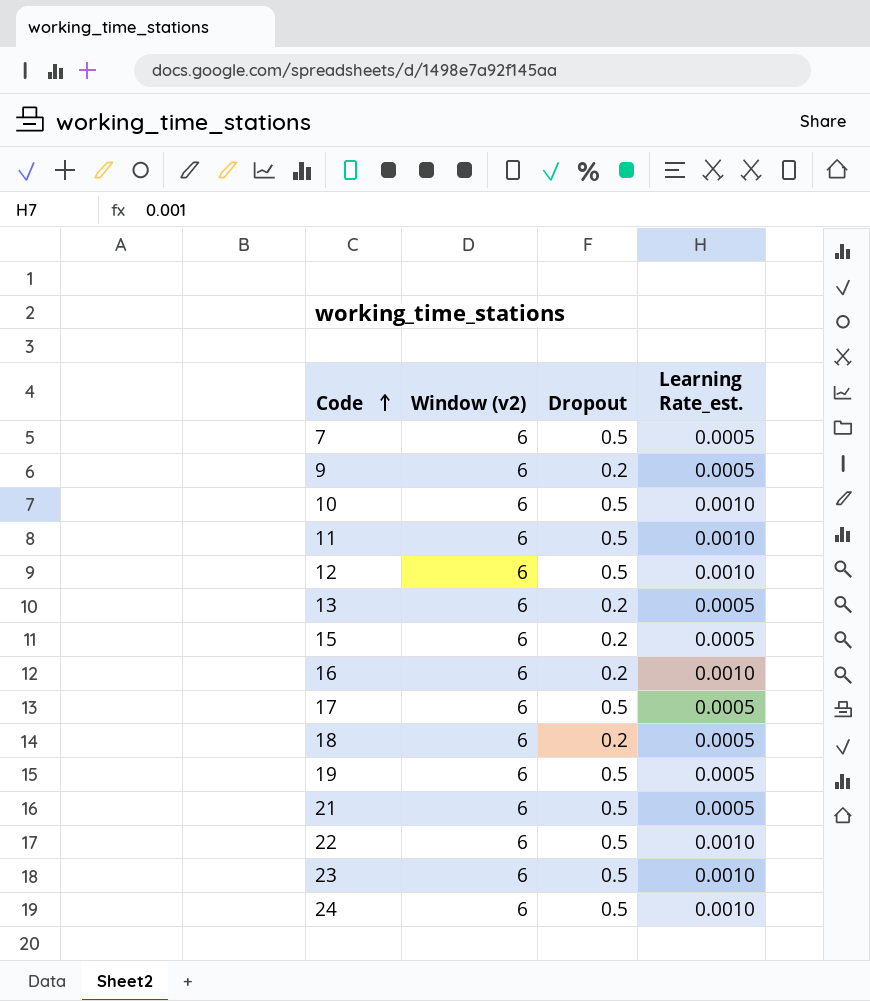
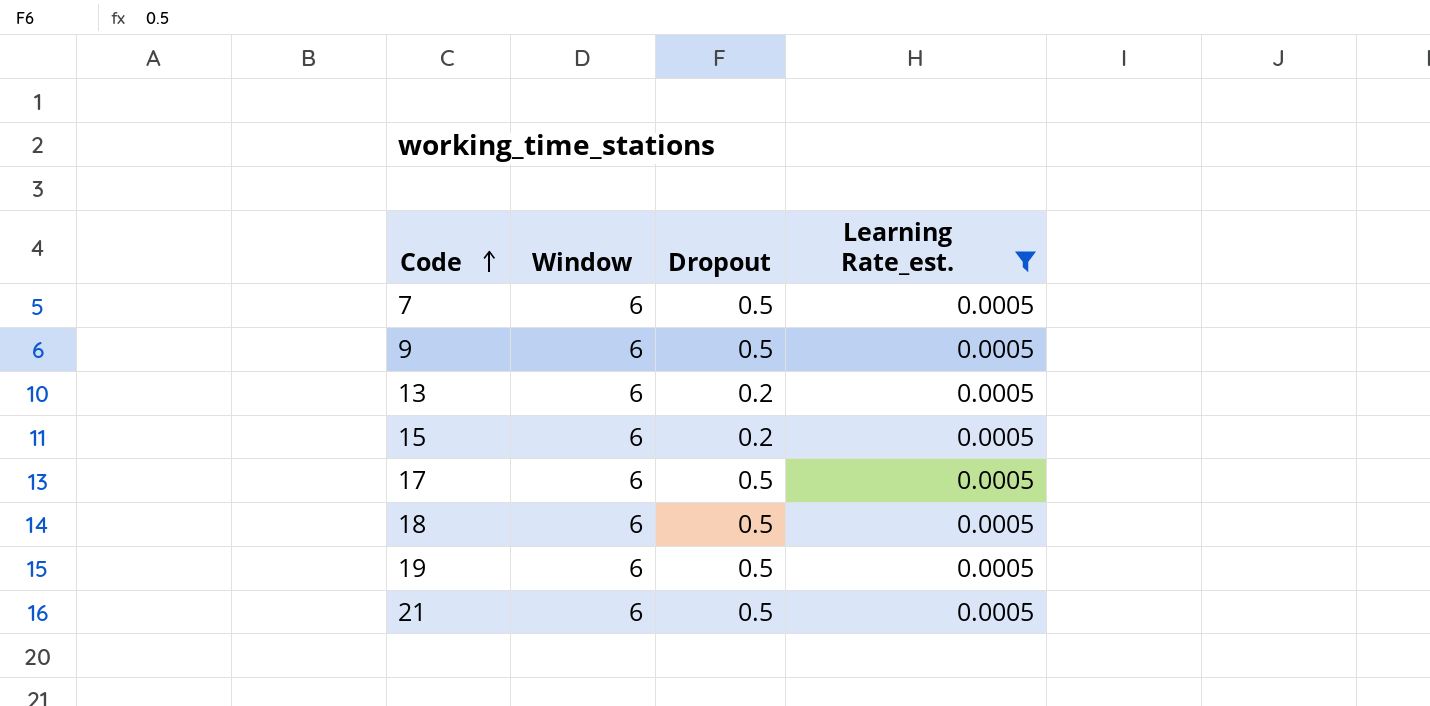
filter: none -> Learning Rate_est. = 0.0005
column name: Window (v2) -> Window
9 | Dropout: 0.2 -> 0.5
18 | Dropout: 0.2 -> 0.5

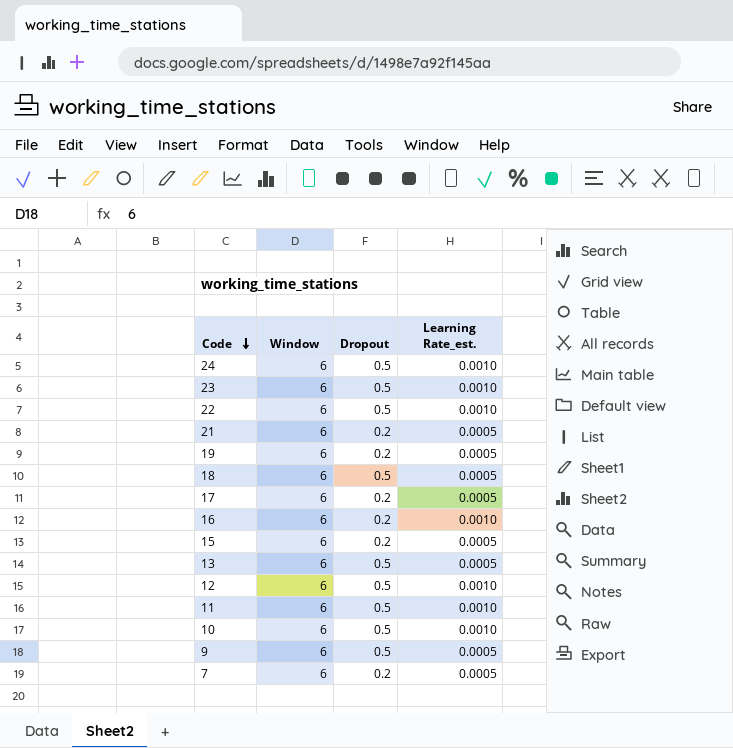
filter: Learning Rate_est. = 0.0005 -> none
row order: Code ascending -> Code descending
21 | Dropout: 0.5 -> 0.2
19 | Dropout: 0.5 -> 0.2
17 | Dropout: 0.5 -> 0.2
13 | Dropout: 0.2 -> 0.5
7 | Dropout: 0.5 -> 0.2

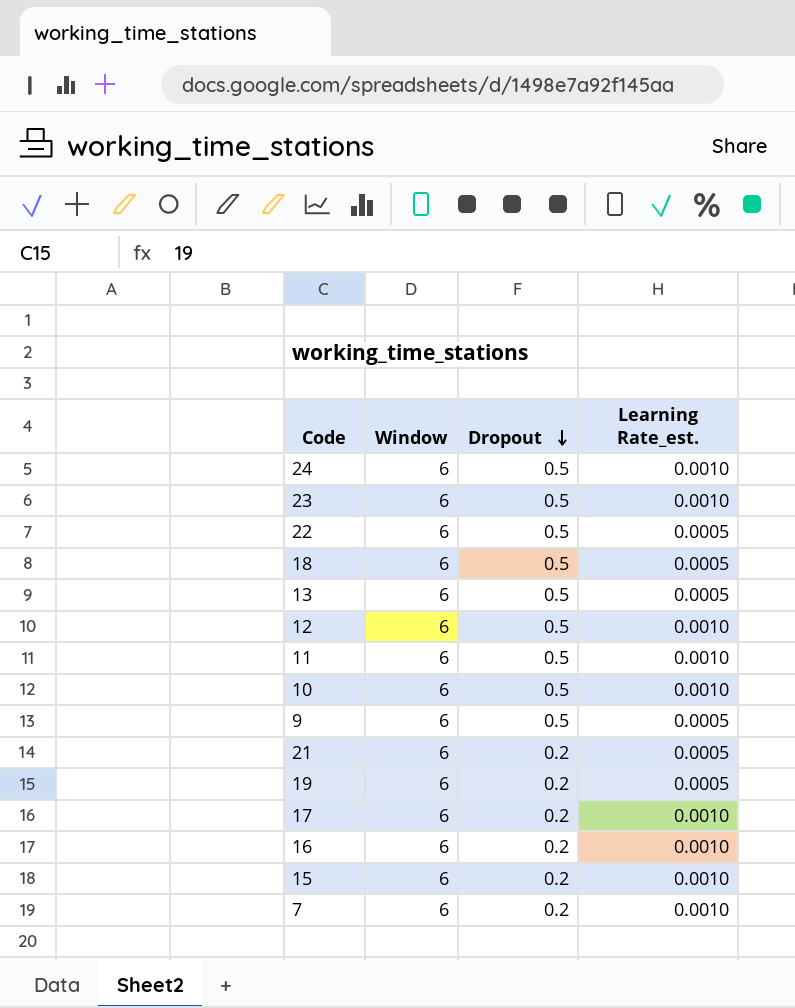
row order: Code descending -> Dropout descending
22 | Learning Rate_est.: 0.0010 -> 0.0005
17 | Learning Rate_est.: 0.0005 -> 0.0010
15 | Learning Rate_est.: 0.0005 -> 0.0010
7 | Learning Rate_est.: 0.0005 -> 0.0010

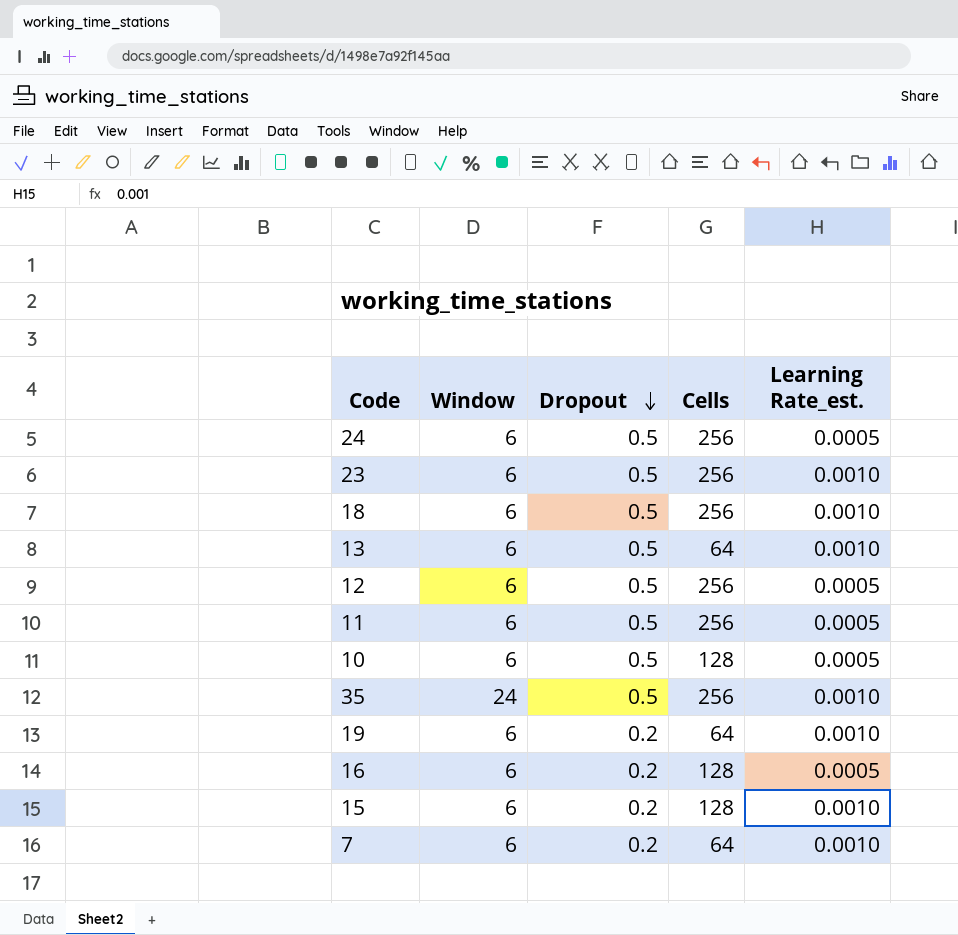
column Cells | position: none -> 4
row 22: 6 | 0.5 | 0.0005 -> none
row 9: 6 | 0.5 | 0.0005 -> none
row 21: 6 | 0.2 | 0.0005 -> none
row 17: 6 | 0.2 | 0.0010 -> none
24 | Learning Rate_est.: 0.0010 -> 0.0005
18 | Learning Rate_est.: 0.0005 -> 0.0010
13 | Learning Rate_est.: 0.0005 -> 0.0010
12 | Learning Rate_est.: 0.0010 -> 0.0005
11 | Learning Rate_est.: 0.0010 -> 0.0005
10 | Learning Rate_est.: 0.0010 -> 0.0005
row 35: none -> 24 | 0.5 | 256 | 0.0010
19 | Learning Rate_est.: 0.0005 -> 0.0010
16 | Learning Rate_est.: 0.0010 -> 0.0005

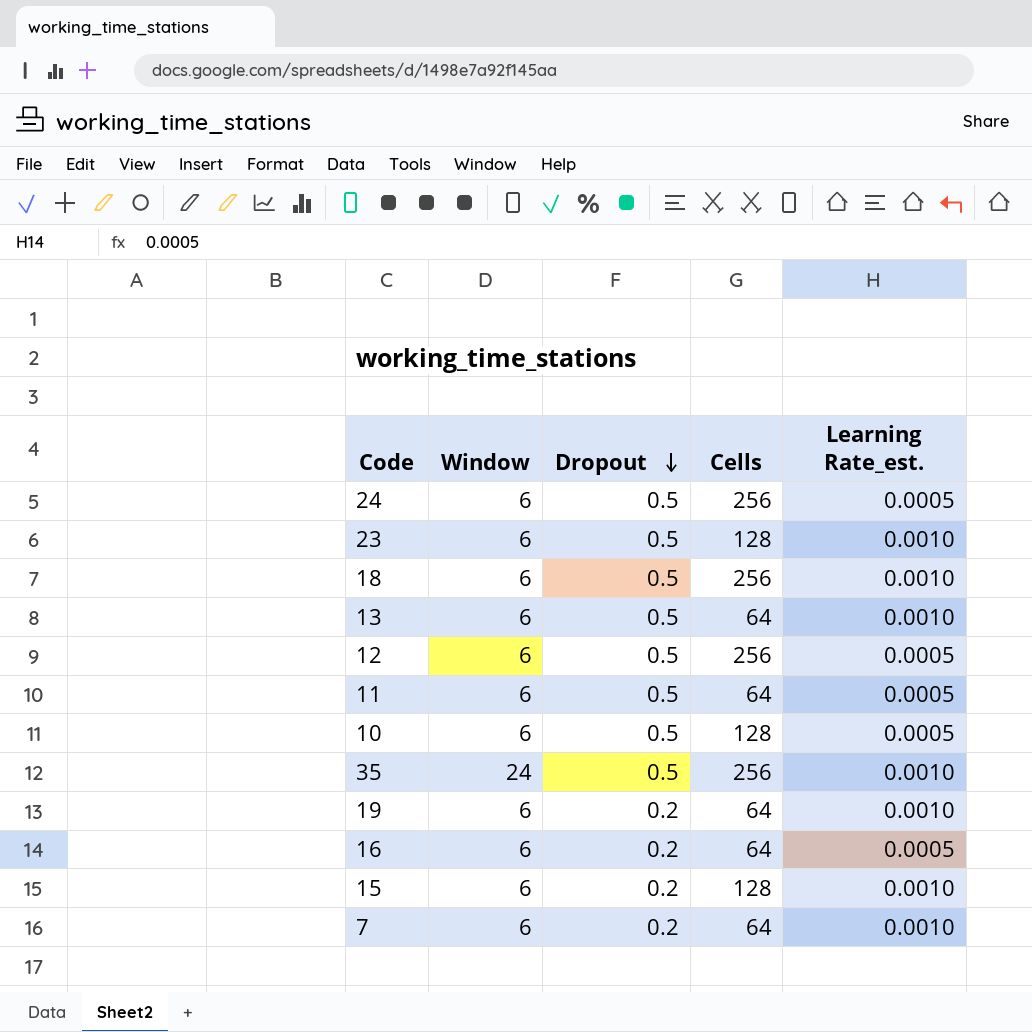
23 | Cells: 256 -> 128
11 | Cells: 256 -> 64
16 | Cells: 128 -> 64

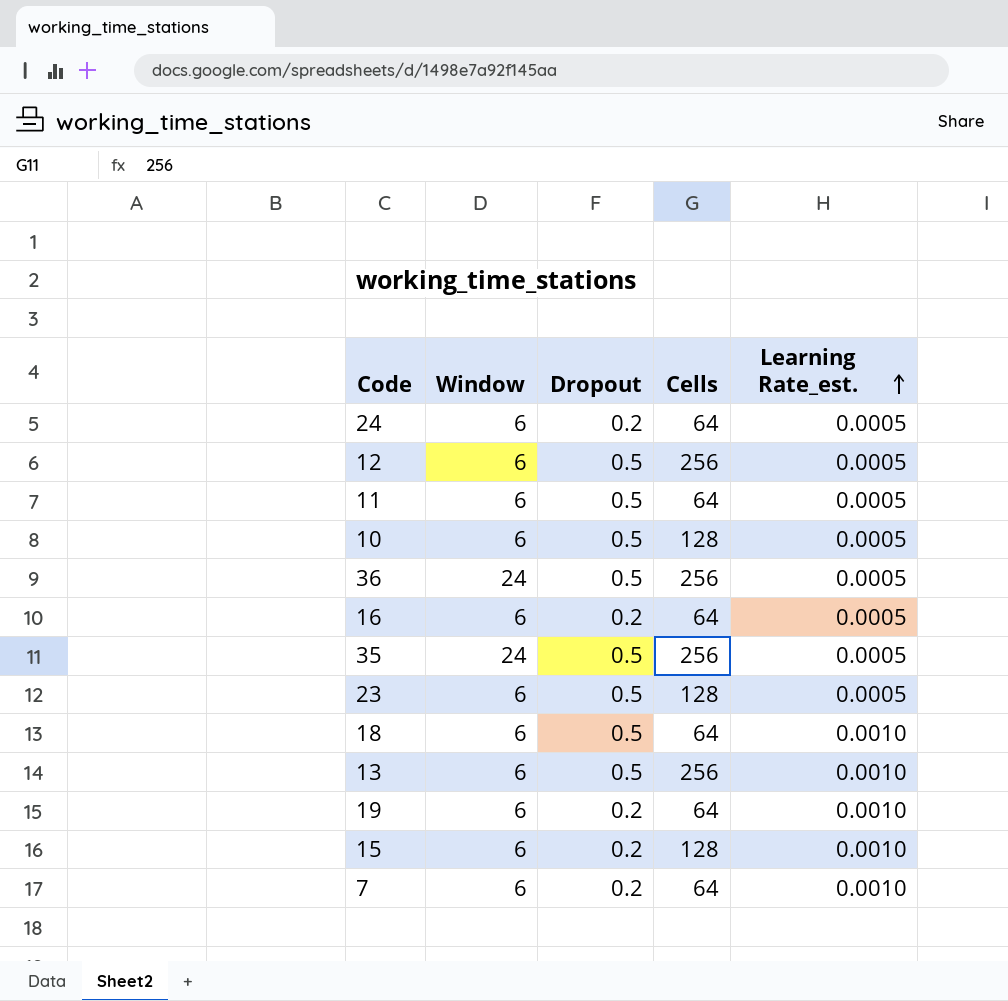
row order: Dropout descending -> Learning Rate_est. ascending
24 | Dropout: 0.5 -> 0.2
24 | Cells: 256 -> 64
row 36: none -> 24 | 0.5 | 256 | 0.0005
35 | Learning Rate_est.: 0.0010 -> 0.0005
23 | Learning Rate_est.: 0.0010 -> 0.0005
18 | Cells: 256 -> 64
13 | Cells: 64 -> 256

